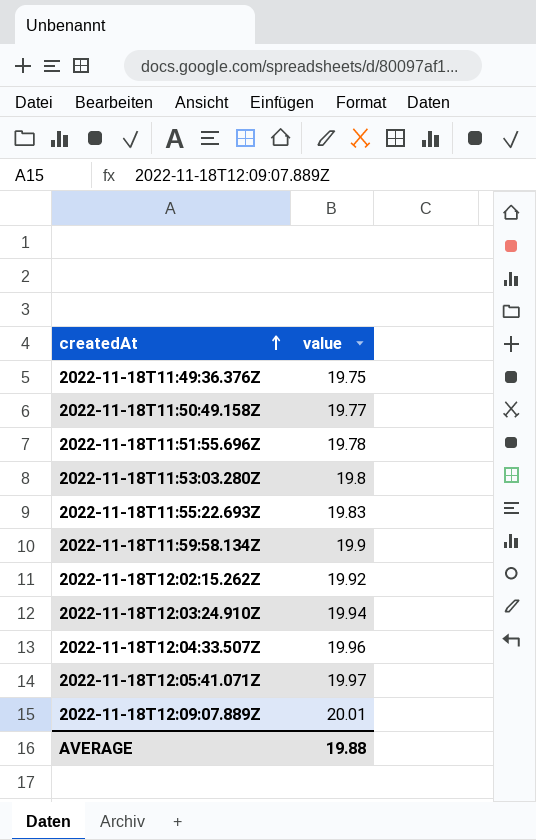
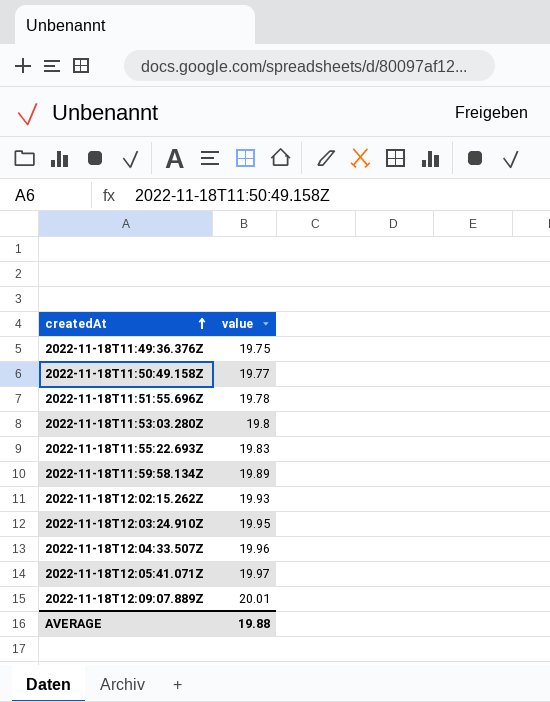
2022-11-18T11:59:58.134Z | value: 19.9 -> 19.89
2022-11-18T12:02:15.262Z | value: 19.92 -> 19.93
2022-11-18T12:03:24.910Z | value: 19.94 -> 19.95

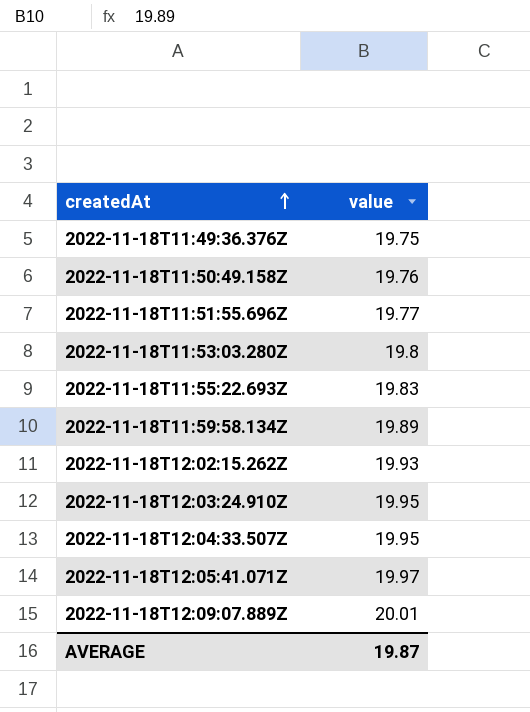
2022-11-18T11:50:49.158Z | value: 19.77 -> 19.76
2022-11-18T11:51:55.696Z | value: 19.78 -> 19.77
2022-11-18T12:04:33.507Z | value: 19.96 -> 19.95
AVERAGE | value: 19.88 -> 19.87

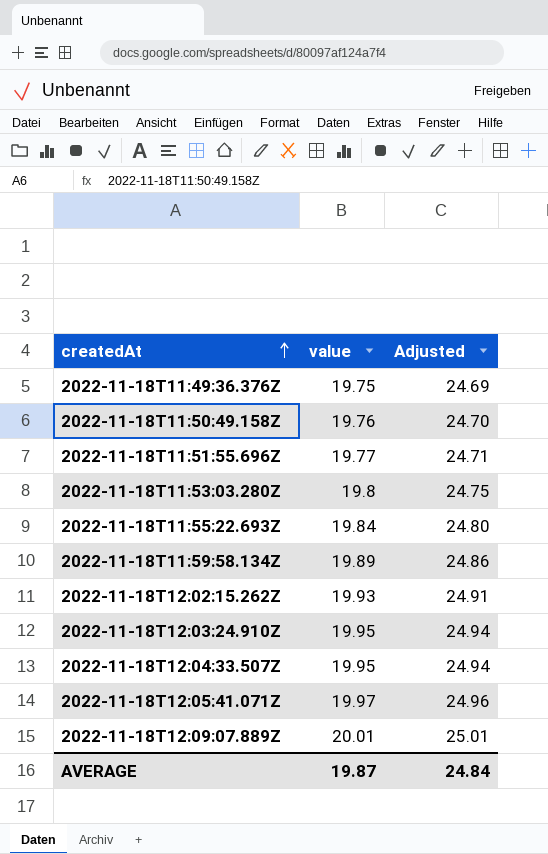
column Adjusted | formula: none -> [value] * 1.25
2022-11-18T11:55:22.693Z | value: 19.83 -> 19.84

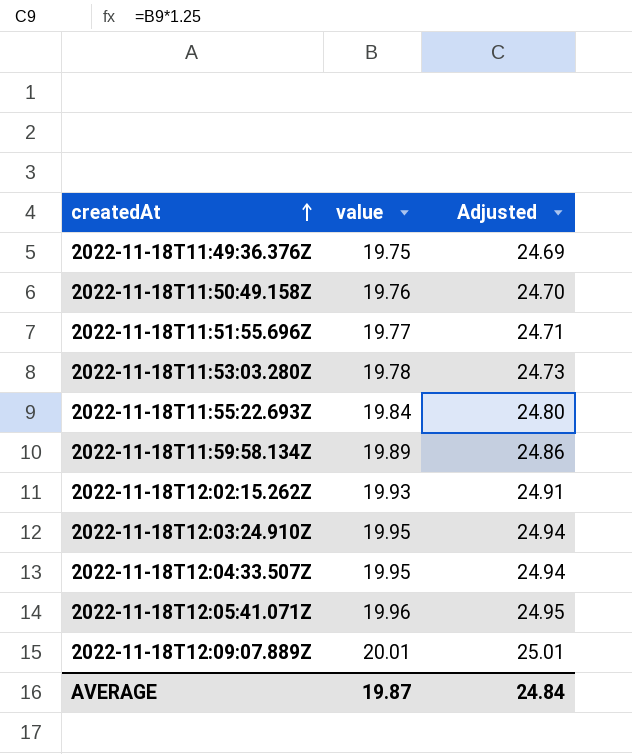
2022-11-18T11:53:03.280Z | value: 19.8 -> 19.78
2022-11-18T11:53:03.280Z | Adjusted: 24.75 -> 24.73
2022-11-18T12:05:41.071Z | value: 19.97 -> 19.96
2022-11-18T12:05:41.071Z | Adjusted: 24.96 -> 24.95

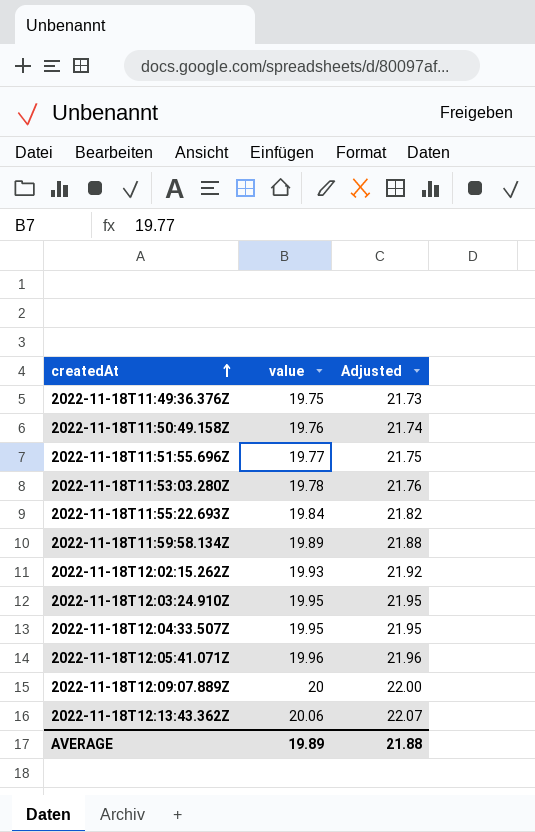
column Adjusted | formula: [value] * 1.25 -> [value] * 1.1
2022-11-18T12:09:07.889Z | value: 20.01 -> 20
row 2022-11-18T12:13:43.362Z: none -> 20.06 | 22.07
AVERAGE | value: 19.87 -> 19.89
AVERAGE | Adjusted: 24.84 -> 21.88

